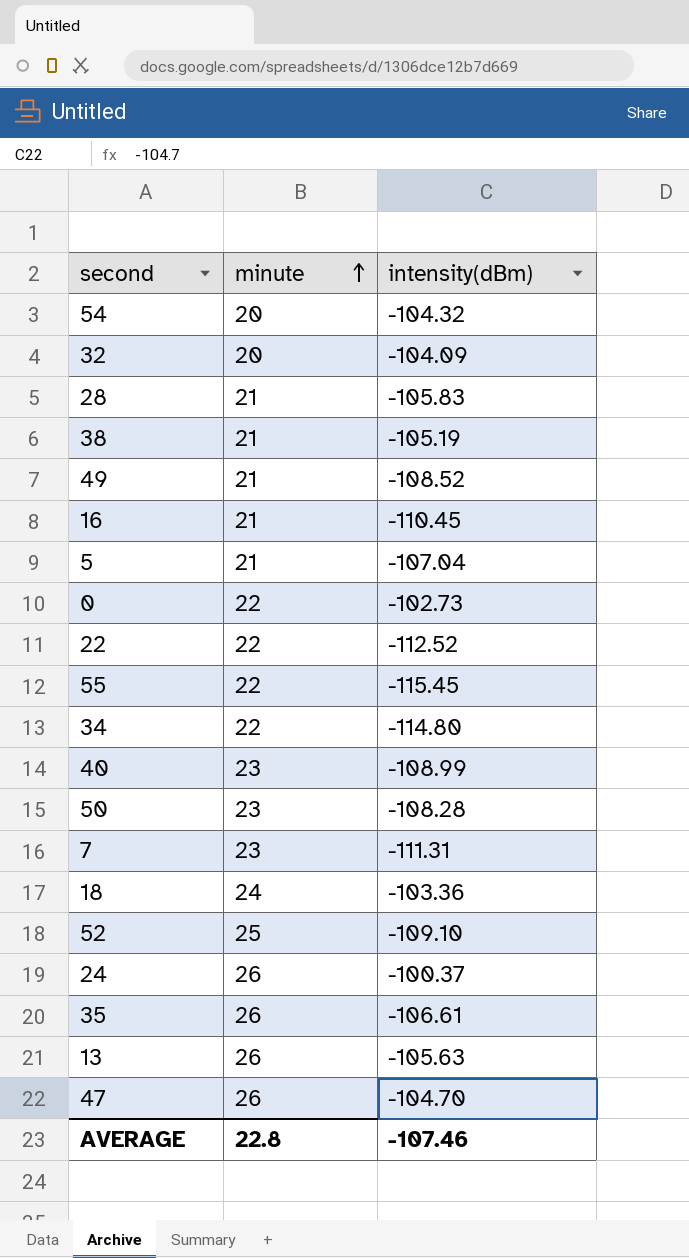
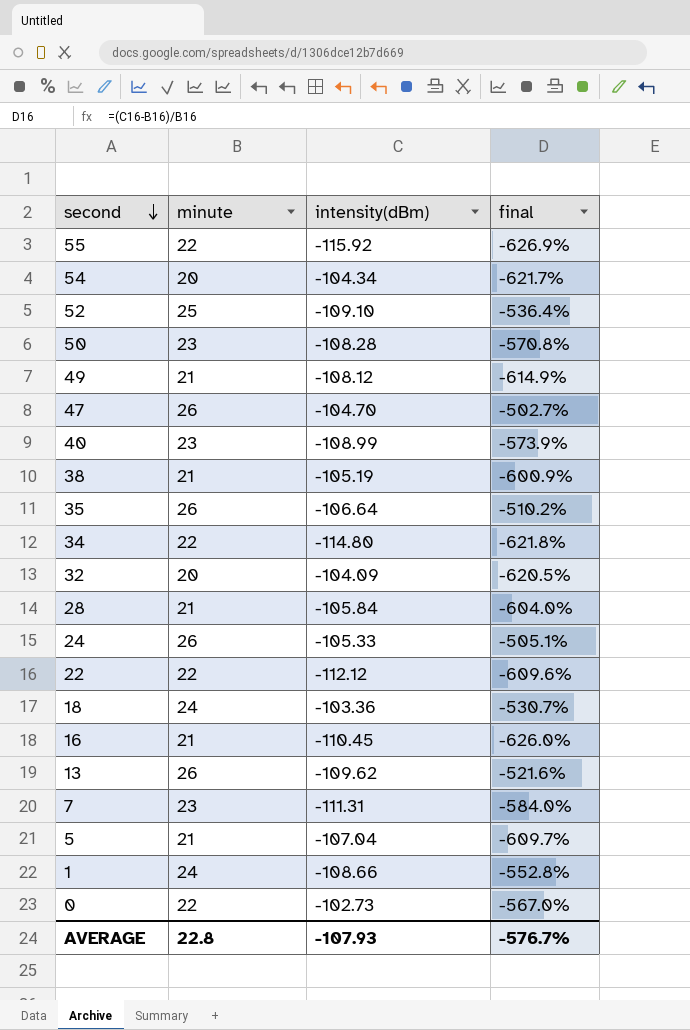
row order: minute ascending -> second descending
column final | formula: none -> ([intensity(dBm)] - [minute]) / [minute]
55 | intensity(dBm): -115.45 -> -115.92
54 | intensity(dBm): -104.32 -> -104.34
49 | intensity(dBm): -108.52 -> -108.12
35 | intensity(dBm): -106.61 -> -106.64
28 | intensity(dBm): -105.83 -> -105.84
24 | intensity(dBm): -100.37 -> -105.33
22 | intensity(dBm): -112.52 -> -112.12
13 | intensity(dBm): -105.63 -> -109.62
row 1: none -> 24 | -108.66 | -552.8%
AVERAGE | intensity(dBm): -107.46 -> -107.93

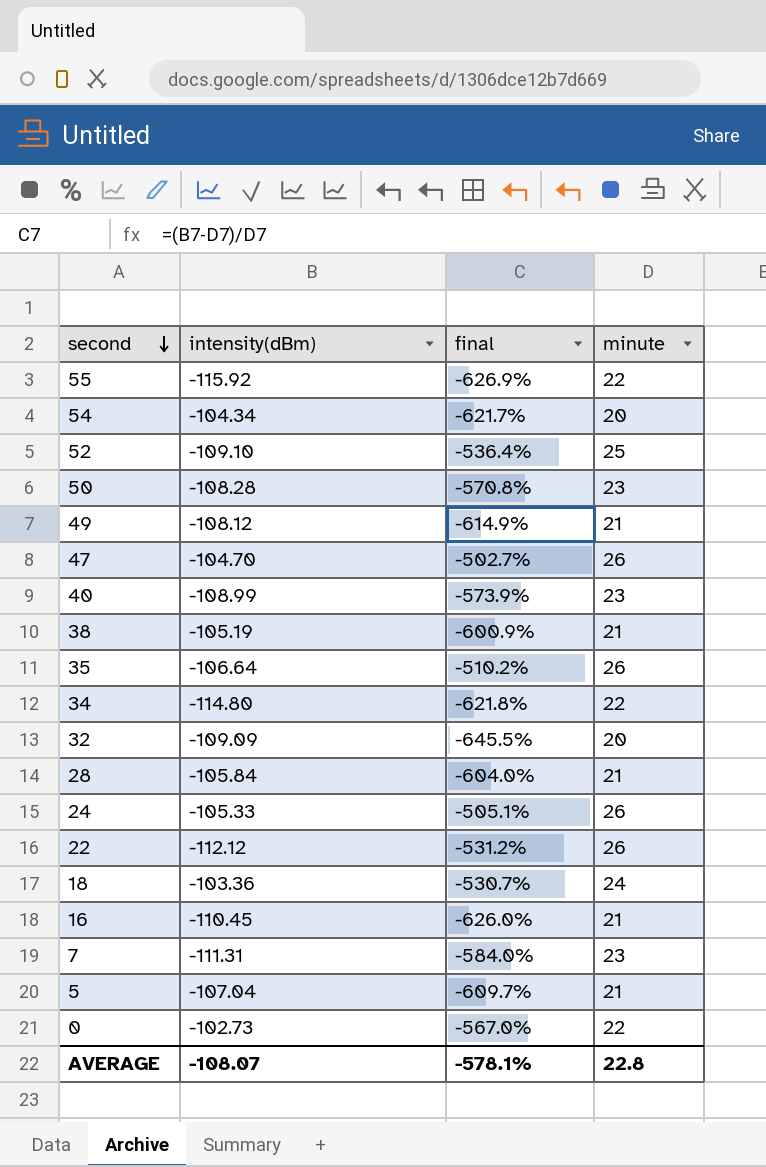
column minute | position: 2 -> 4
row 13: 26 | -109.62 | -521.6% -> none
row 1: 24 | -108.66 | -552.8% -> none
32 | intensity(dBm): -104.09 -> -109.09
32 | final: -620.5% -> -645.5%
22 | final: -609.6% -> -531.2%
22 | minute: 22 -> 26
AVERAGE | intensity(dBm): -107.93 -> -108.07
AVERAGE | final: -576.7% -> -578.1%

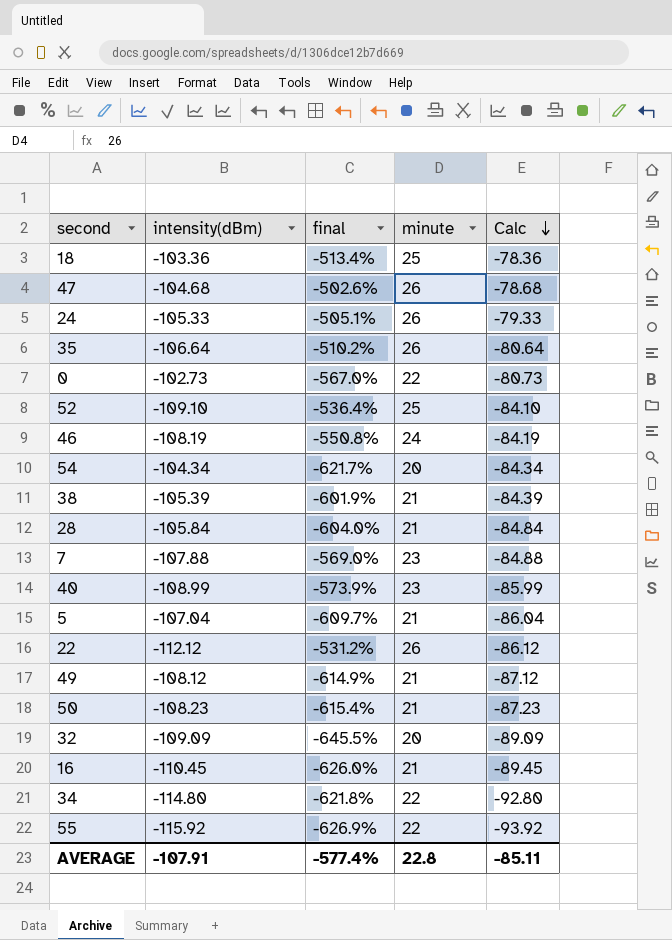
row order: second descending -> Calc descending
column Calc | formula: none -> [intensity(dBm)] + [minute]
18 | final: -530.7% -> -513.4%
18 | minute: 24 -> 25
47 | intensity(dBm): -104.70 -> -104.68
47 | final: -502.7% -> -502.6%
row 46: none -> -108.19 | -550.8% | 24 | -84.19
38 | intensity(dBm): -105.19 -> -105.39
38 | final: -600.9% -> -601.9%
7 | intensity(dBm): -111.31 -> -107.88
7 | final: -584.0% -> -569.0%
50 | intensity(dBm): -108.28 -> -108.23
50 | final: -570.8% -> -615.4%
50 | minute: 23 -> 21
AVERAGE | intensity(dBm): -108.07 -> -107.91
AVERAGE | final: -578.1% -> -577.4%

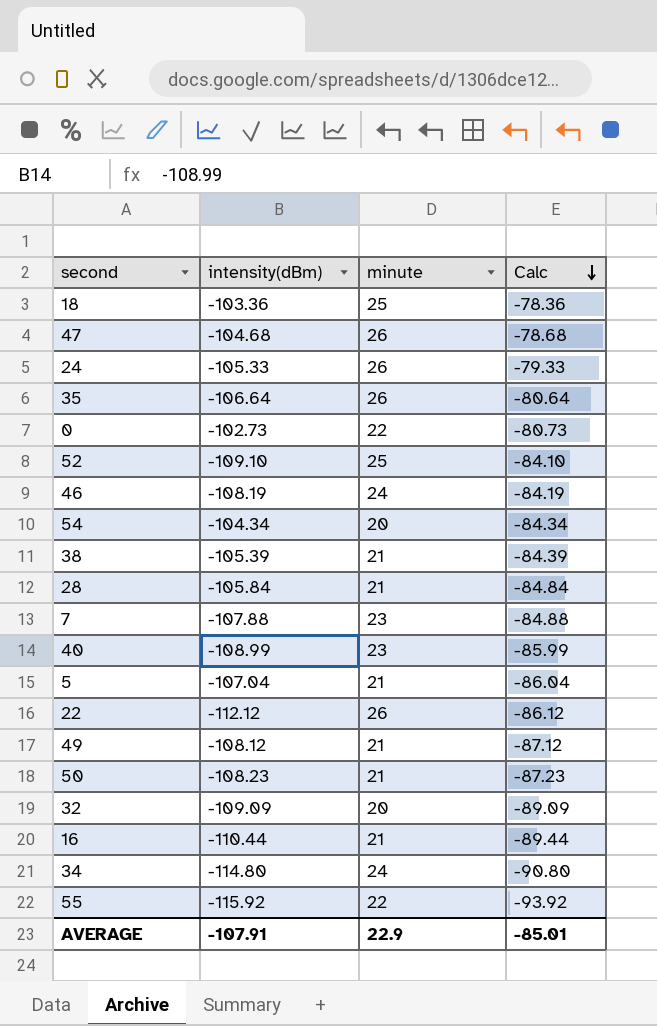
column final | formula: ([intensity(dBm)] - [minute]) / [minute] -> none
16 | intensity(dBm): -110.45 -> -110.44
16 | Calc: -89.45 -> -89.44
34 | minute: 22 -> 24
34 | Calc: -92.80 -> -90.80
AVERAGE | minute: 22.8 -> 22.9
AVERAGE | Calc: -85.11 -> -85.01

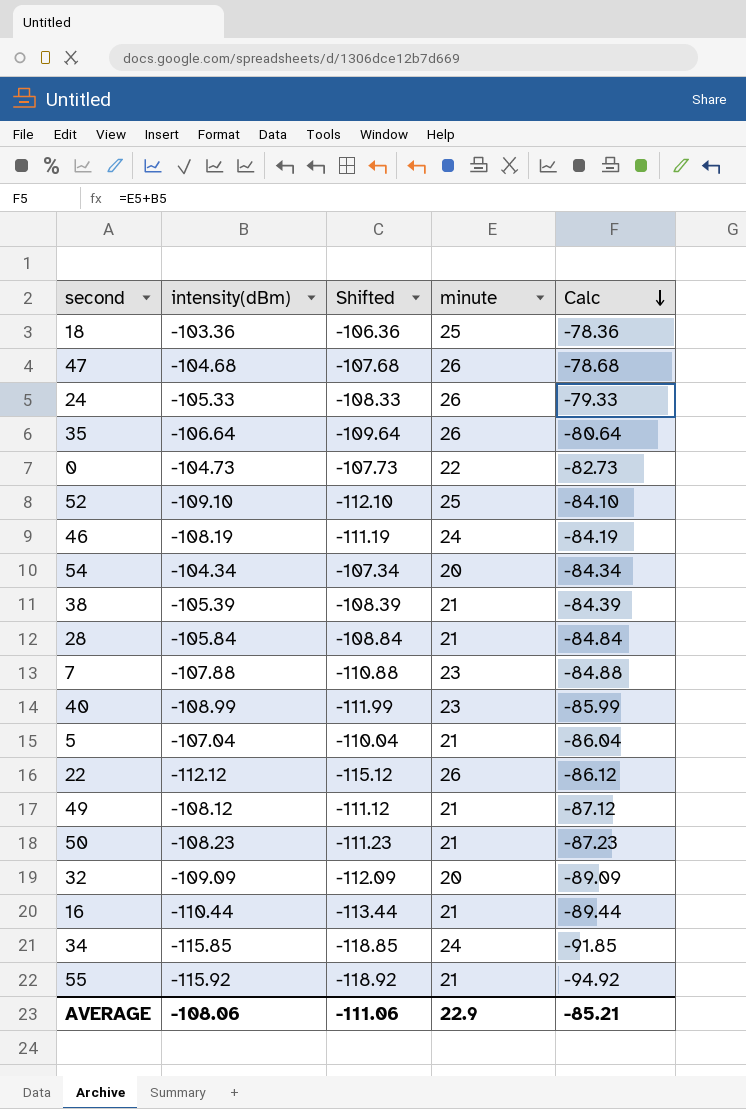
column Shifted | formula: none -> [intensity(dBm)] - 3
0 | intensity(dBm): -102.73 -> -104.73
0 | Calc: -80.73 -> -82.73
34 | intensity(dBm): -114.80 -> -115.85
34 | Calc: -90.80 -> -91.85
55 | minute: 22 -> 21
55 | Calc: -93.92 -> -94.92
AVERAGE | intensity(dBm): -107.91 -> -108.06
AVERAGE | Calc: -85.01 -> -85.21

